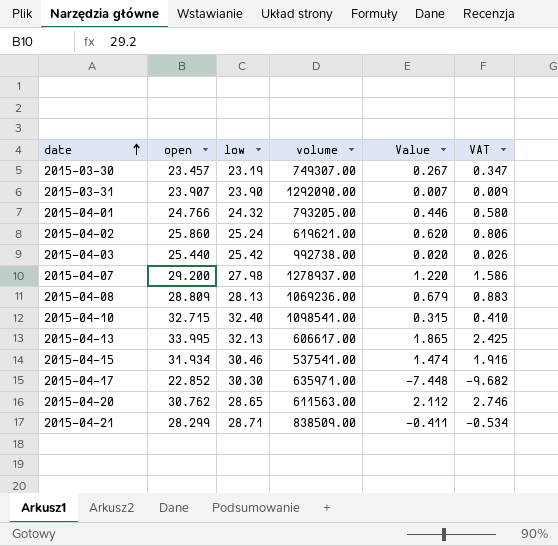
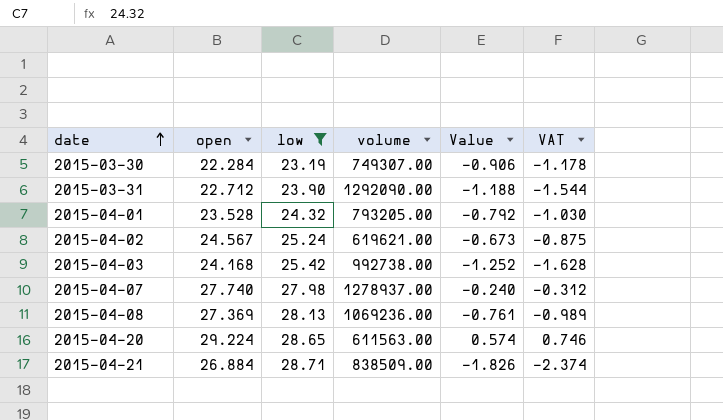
filter: none -> low <= 28.71
2015-03-30 | open: 23.457 -> 22.284
2015-03-30 | Value: 0.267 -> -0.906
2015-03-30 | VAT: 0.347 -> -1.178
2015-03-31 | open: 23.907 -> 22.712
2015-03-31 | Value: 0.007 -> -1.188
2015-03-31 | VAT: 0.009 -> -1.544
2015-04-01 | open: 24.766 -> 23.528
2015-04-01 | Value: 0.446 -> -0.792
2015-04-01 | VAT: 0.580 -> -1.030
2015-04-02 | open: 25.860 -> 24.567
2015-04-02 | Value: 0.620 -> -0.673
2015-04-02 | VAT: 0.806 -> -0.875
2015-04-03 | open: 25.440 -> 24.168
2015-04-03 | Value: 0.020 -> -1.252
2015-04-03 | VAT: 0.026 -> -1.628
2015-04-07 | open: 29.200 -> 27.740
2015-04-07 | Value: 1.220 -> -0.240
2015-04-07 | VAT: 1.586 -> -0.312
2015-04-08 | open: 28.809 -> 27.369
2015-04-08 | Value: 0.679 -> -0.761
2015-04-08 | VAT: 0.883 -> -0.989
2015-04-20 | open: 30.762 -> 29.224
2015-04-20 | Value: 2.112 -> 0.574
2015-04-20 | VAT: 2.746 -> 0.746
2015-04-21 | open: 28.299 -> 26.884
2015-04-21 | Value: -0.411 -> -1.826
2015-04-21 | VAT: -0.534 -> -2.374

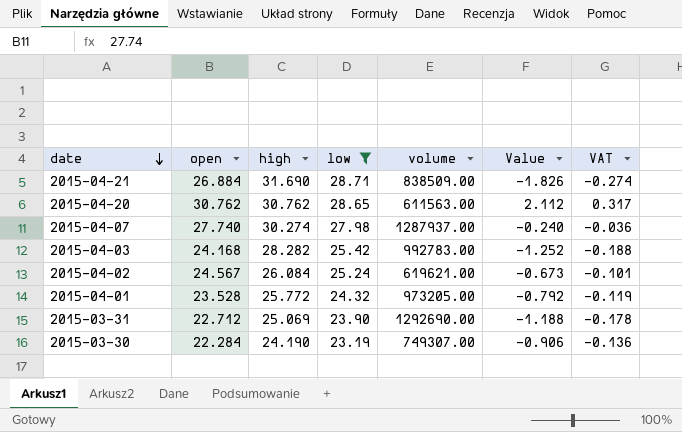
row order: date ascending -> date descending
column high | position: none -> 3
column VAT | formula: [Value] * 1.3 -> [Value] * 0.15
row 2015-04-08: 27.369 | 28.13 | 1069236.00 | -0.761 | -0.989 -> none
2015-04-20 | open: 29.224 -> 30.762
2015-04-20 | Value: 0.574 -> 2.112
2015-04-07 | volume: 1278937.00 -> 1287937.00
2015-04-03 | volume: 992738.00 -> 992783.00
2015-04-01 | volume: 793205.00 -> 973205.00
2015-03-31 | volume: 1292090.00 -> 1292690.00

